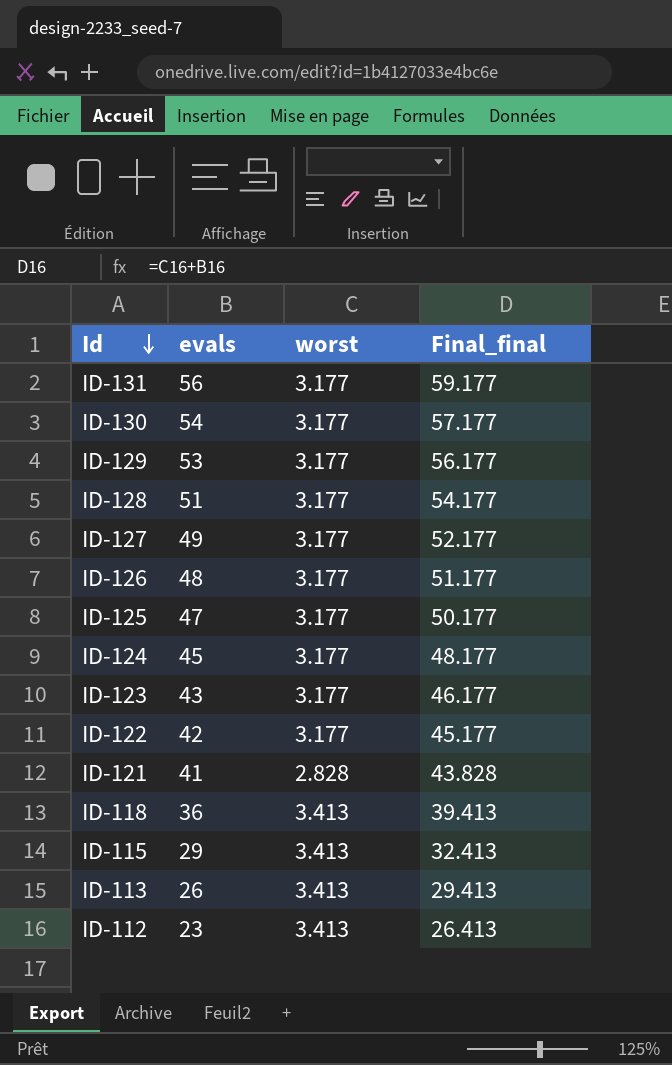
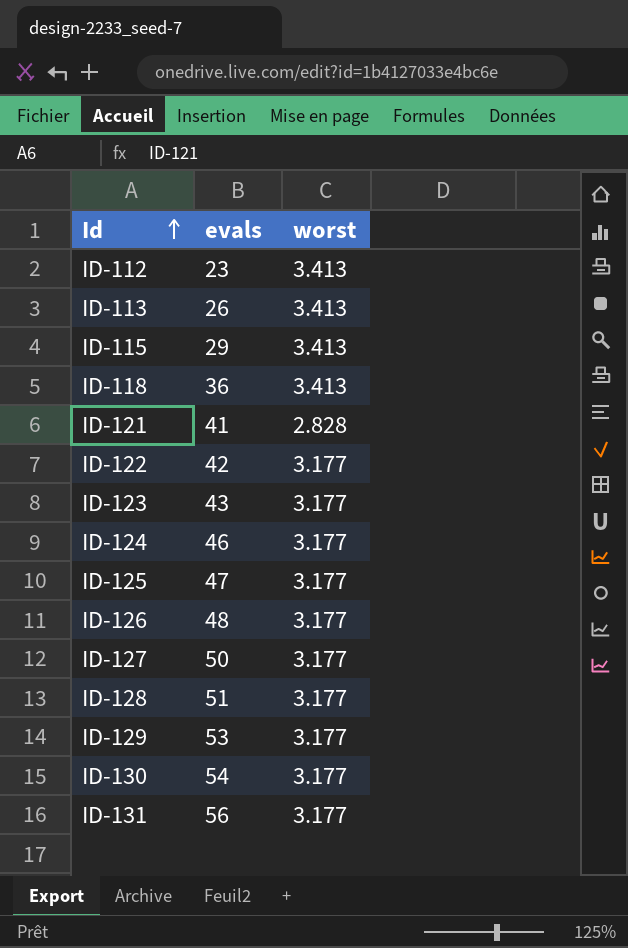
row order: Id descending -> Id ascending
column Final_final | formula: [evals] + [worst] -> none
ID-124 | evals: 45 -> 46
ID-127 | evals: 49 -> 50

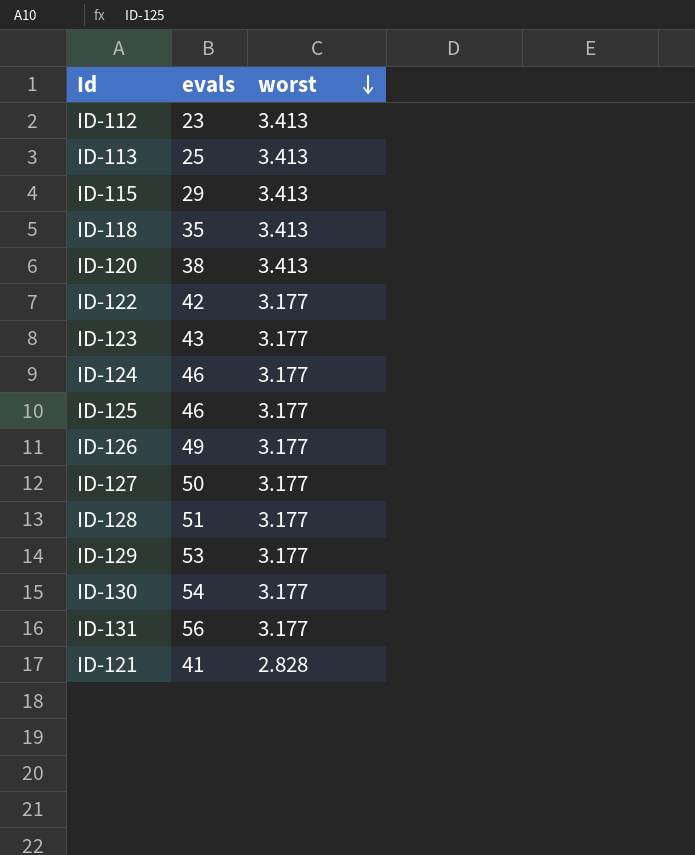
row order: Id ascending -> worst descending
ID-113 | evals: 26 -> 25
ID-118 | evals: 36 -> 35
row ID-120: none -> 38 | 3.413
ID-125 | evals: 47 -> 46
ID-126 | evals: 48 -> 49

